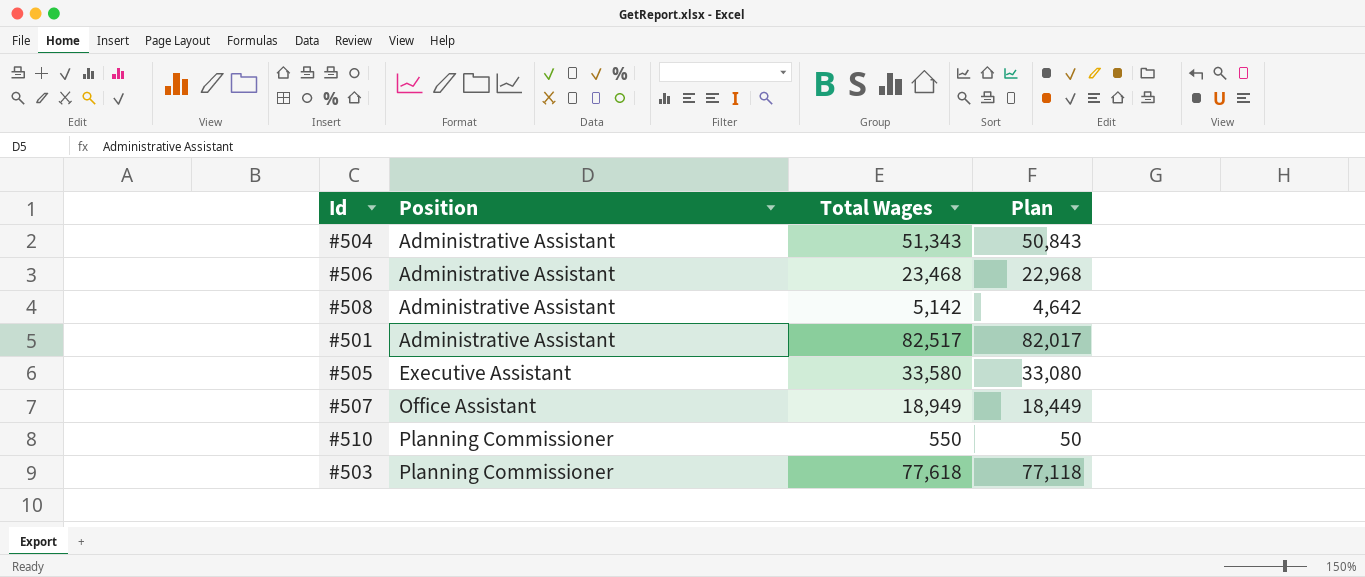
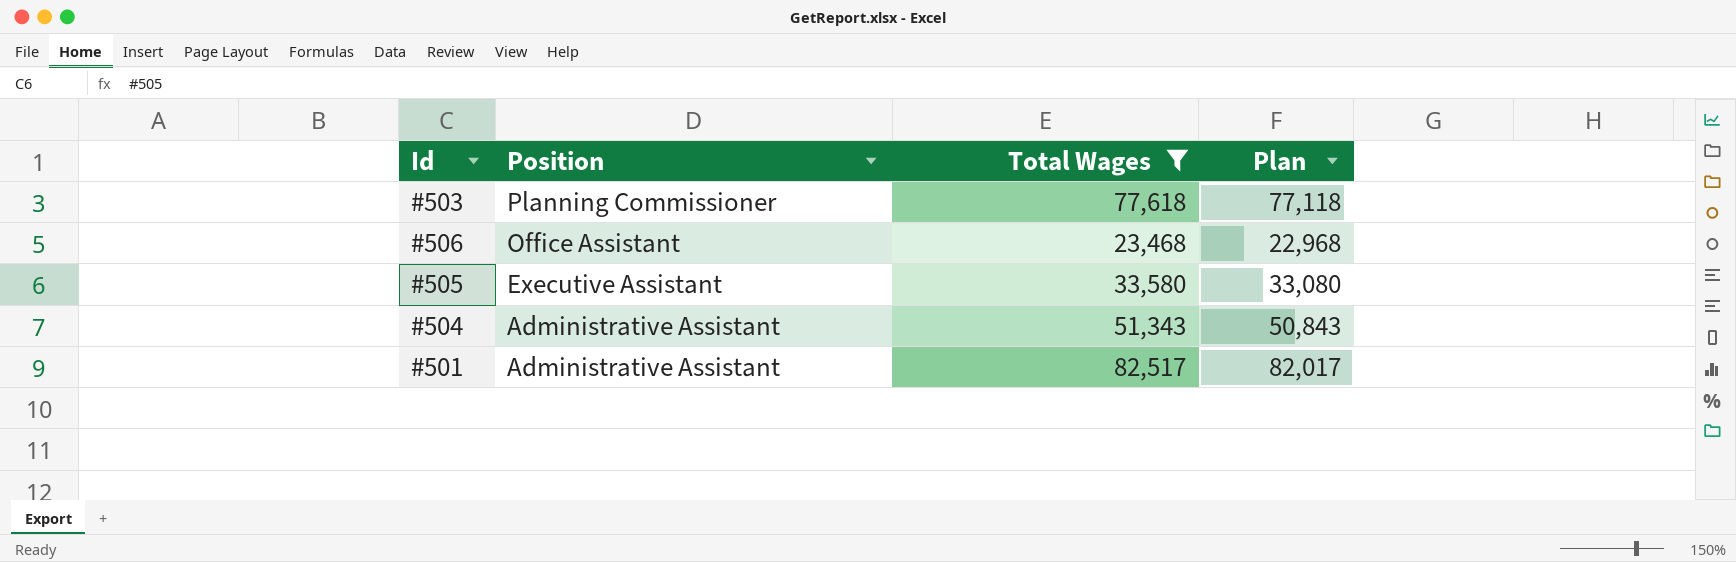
filter: none -> Total Wages >= 23,468
row order: Position ascending -> Position descending
#506 | Position: Administrative Assistant -> Office Assistant

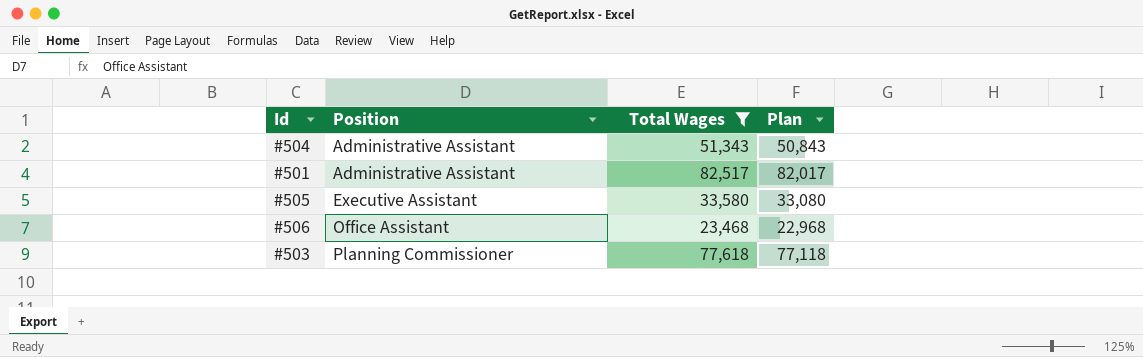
row order: Position descending -> Position ascending

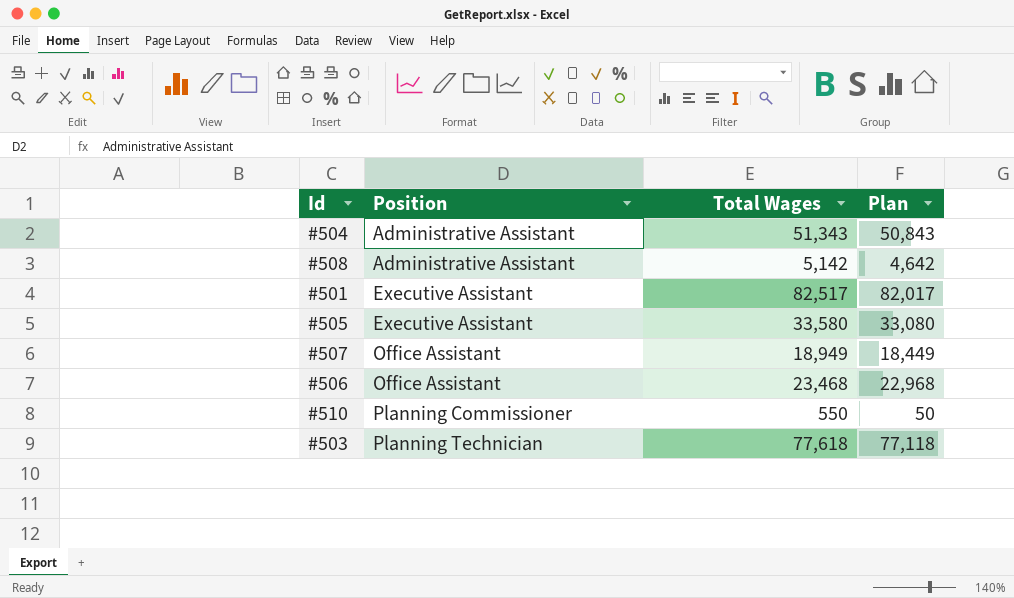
filter: Total Wages >= 23,468 -> none
#501 | Position: Administrative Assistant -> Executive Assistant
#503 | Position: Planning Commissioner -> Planning Technician

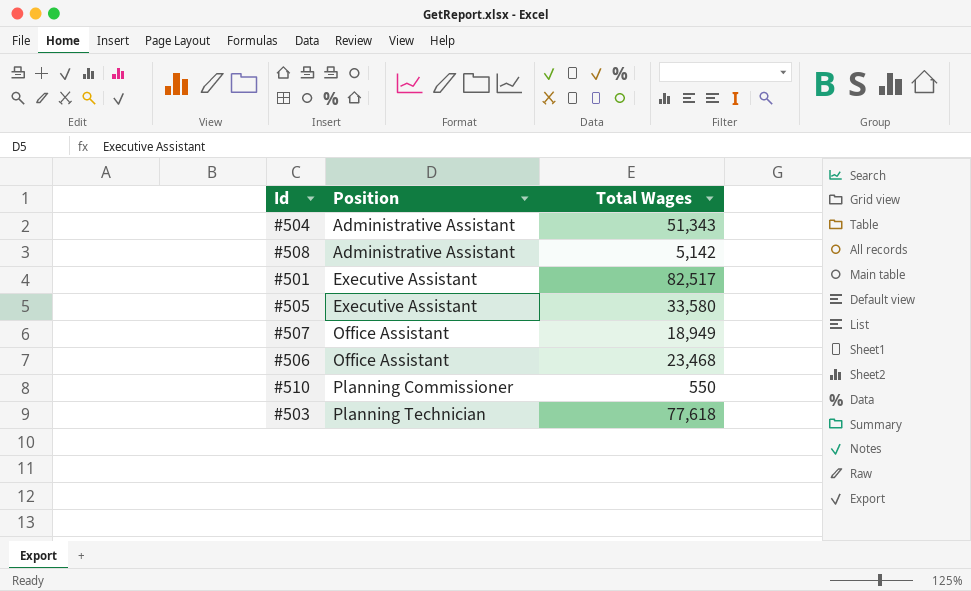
column Plan | formula: [Total Wages] - 500 -> none

